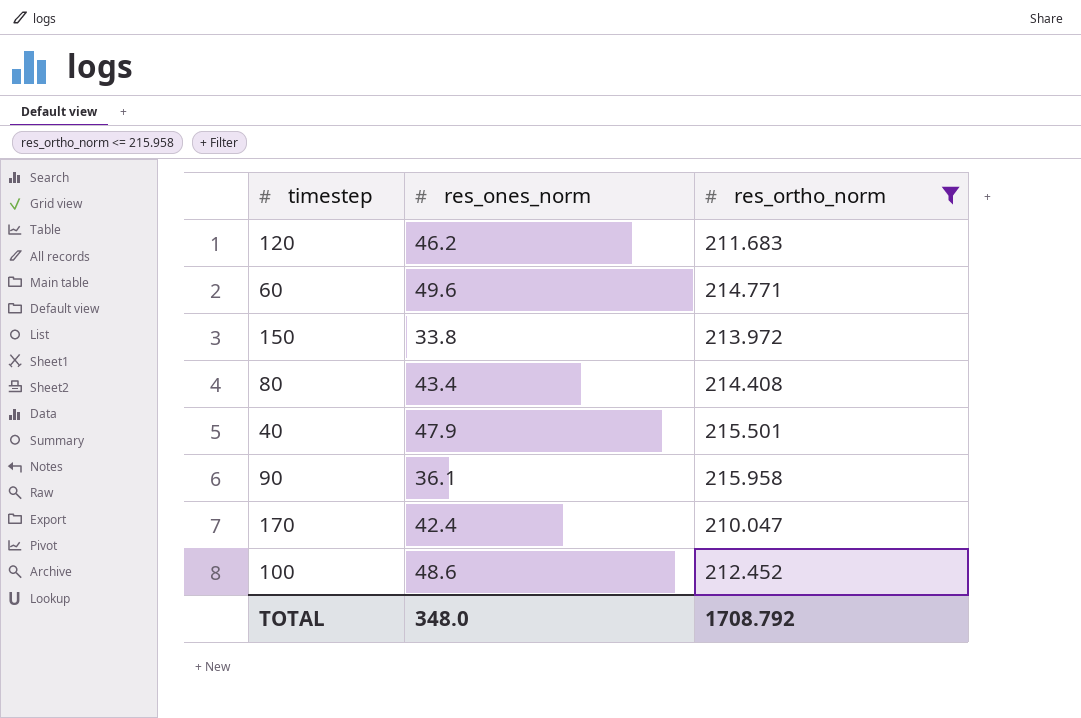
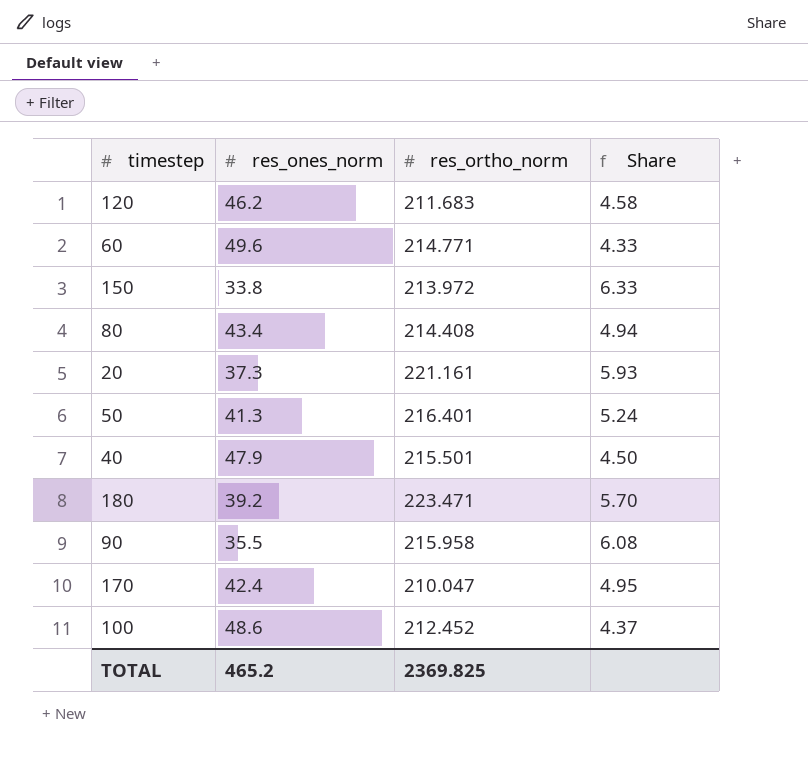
filter: res_ortho_norm <= 215.958 -> none
column Share | formula: none -> [res_ortho_norm] / [res_ones_norm]
90 | res_ones_norm: 36.1 -> 35.5
TOTAL | res_ones_norm: 348.0 -> 465.2
TOTAL | res_ortho_norm: 1708.792 -> 2369.825

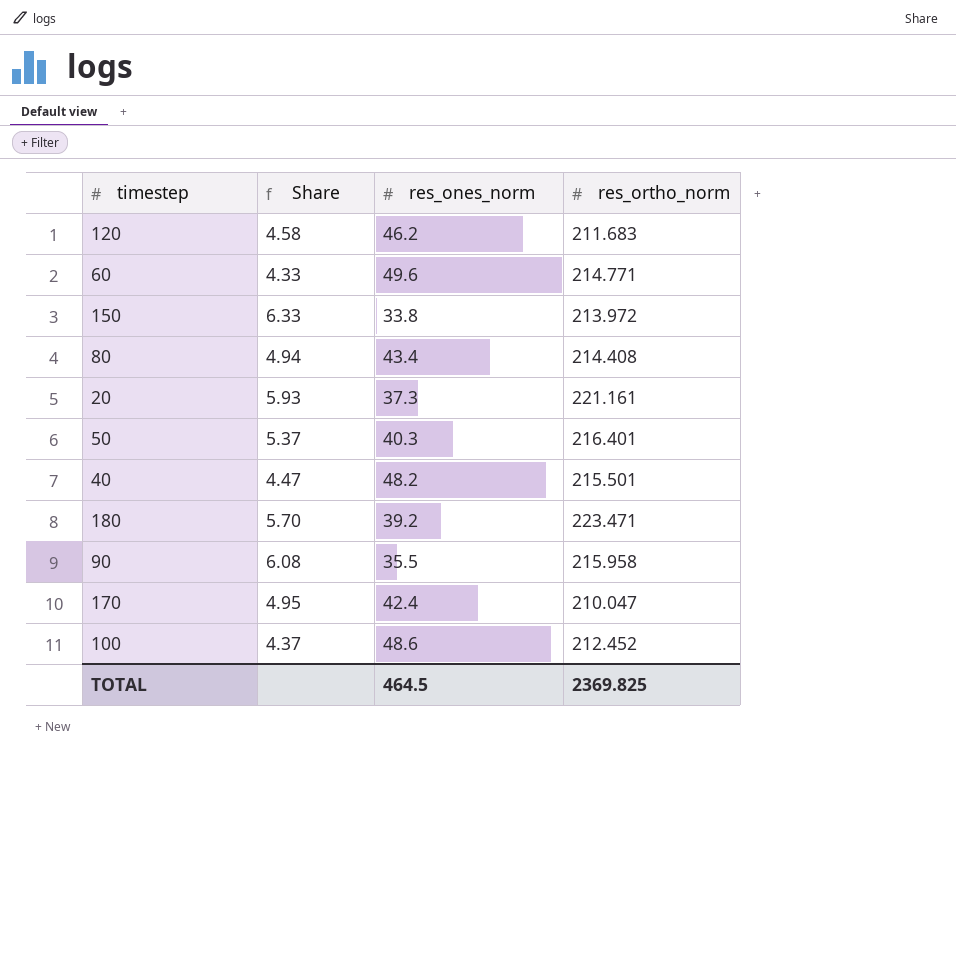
column Share | position: 4 -> 2
50 | Share: 5.24 -> 5.37
50 | res_ones_norm: 41.3 -> 40.3
40 | Share: 4.50 -> 4.47
40 | res_ones_norm: 47.9 -> 48.2
TOTAL | res_ones_norm: 465.2 -> 464.5

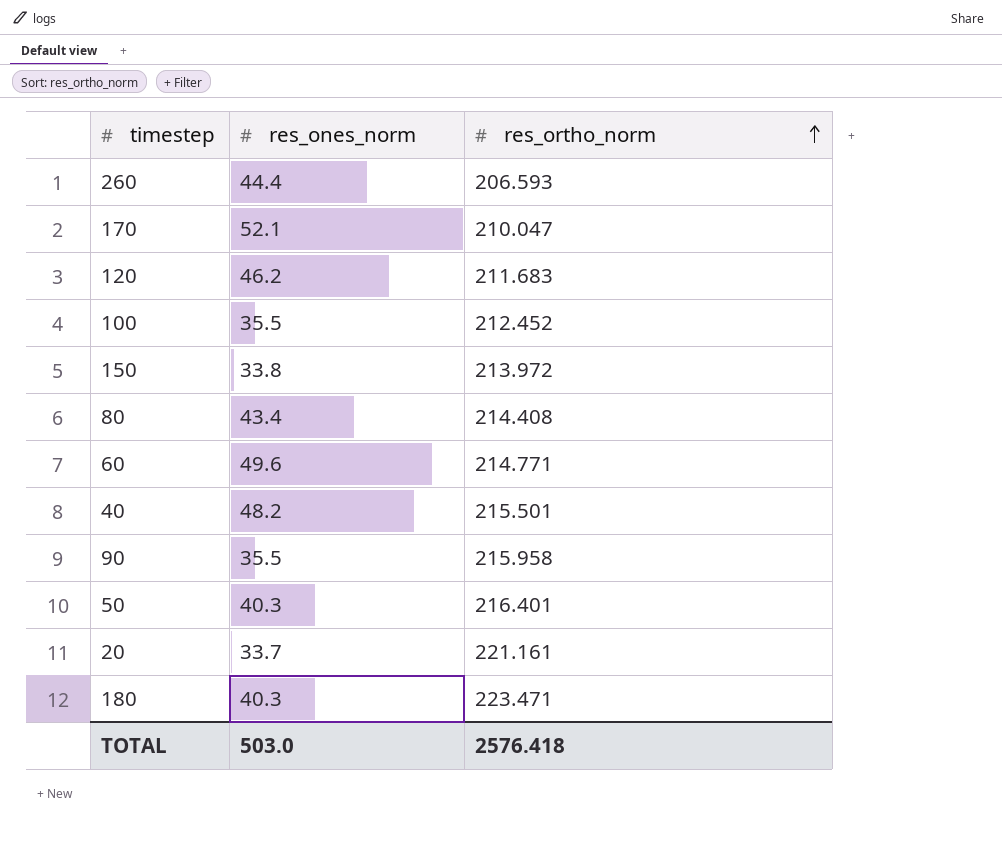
row order: none -> res_ortho_norm ascending
column Share | formula: [res_ortho_norm] / [res_ones_norm] -> none
row 260: none -> 44.4 | 206.593
170 | res_ones_norm: 42.4 -> 52.1
100 | res_ones_norm: 48.6 -> 35.5
20 | res_ones_norm: 37.3 -> 33.7
180 | res_ones_norm: 39.2 -> 40.3
TOTAL | res_ones_norm: 464.5 -> 503.0
TOTAL | res_ortho_norm: 2369.825 -> 2576.418

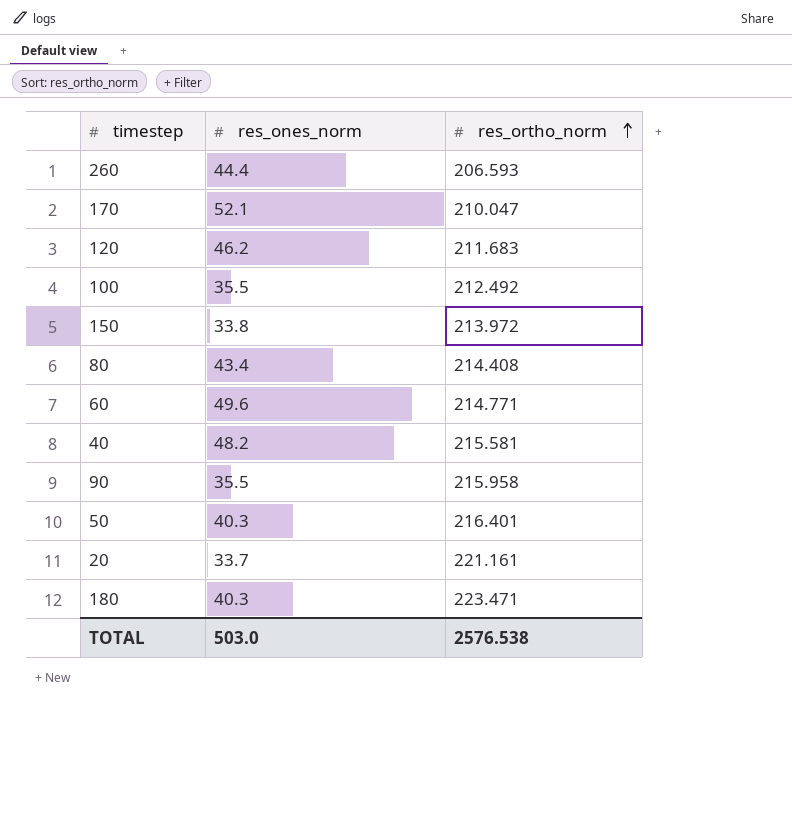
100 | res_ortho_norm: 212.452 -> 212.492
40 | res_ortho_norm: 215.501 -> 215.581
TOTAL | res_ortho_norm: 2576.418 -> 2576.538

